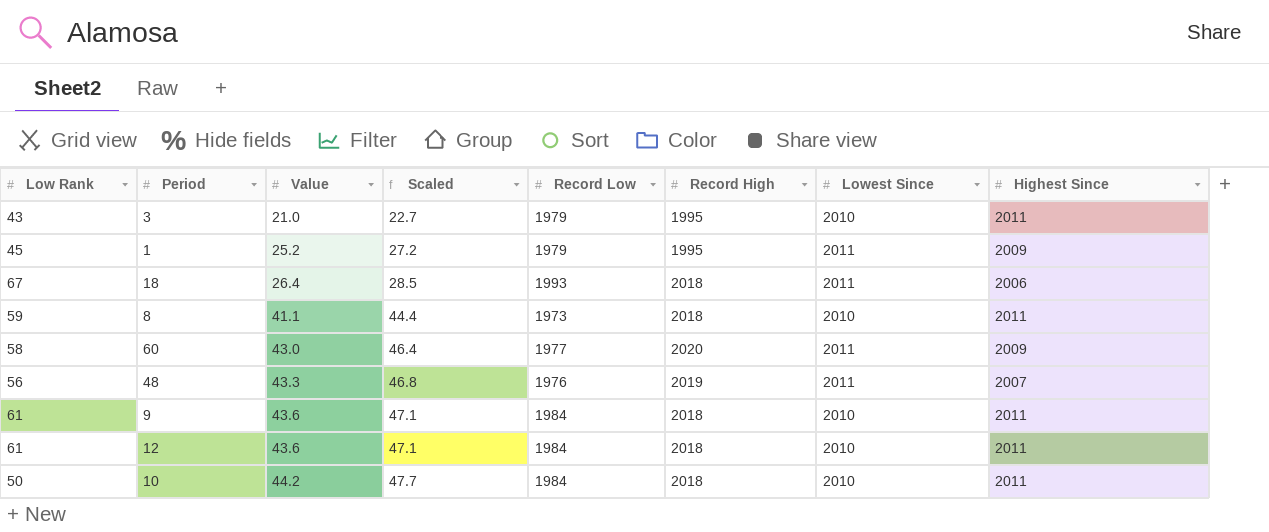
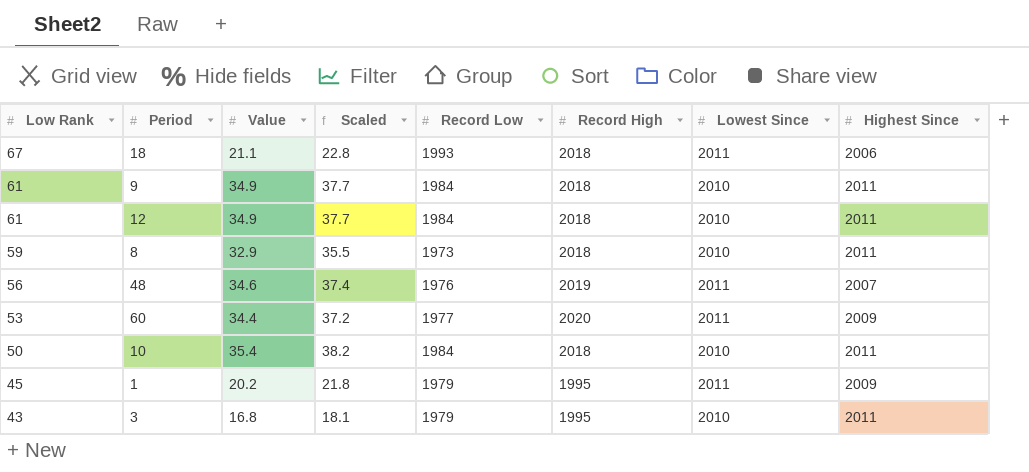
row order: Value ascending -> Low Rank descending
18 | Value: 26.4 -> 21.1
18 | Scaled: 28.5 -> 22.8
9 | Value: 43.6 -> 34.9
9 | Scaled: 47.1 -> 37.7
12 | Value: 43.6 -> 34.9
12 | Scaled: 47.1 -> 37.7
8 | Value: 41.1 -> 32.9
8 | Scaled: 44.4 -> 35.5
48 | Value: 43.3 -> 34.6
48 | Scaled: 46.8 -> 37.4
60 | Low Rank: 58 -> 53
60 | Value: 43.0 -> 34.4
60 | Scaled: 46.4 -> 37.2
10 | Value: 44.2 -> 35.4
10 | Scaled: 47.7 -> 38.2
1 | Value: 25.2 -> 20.2
1 | Scaled: 27.2 -> 21.8
3 | Value: 21.0 -> 16.8
3 | Scaled: 22.7 -> 18.1

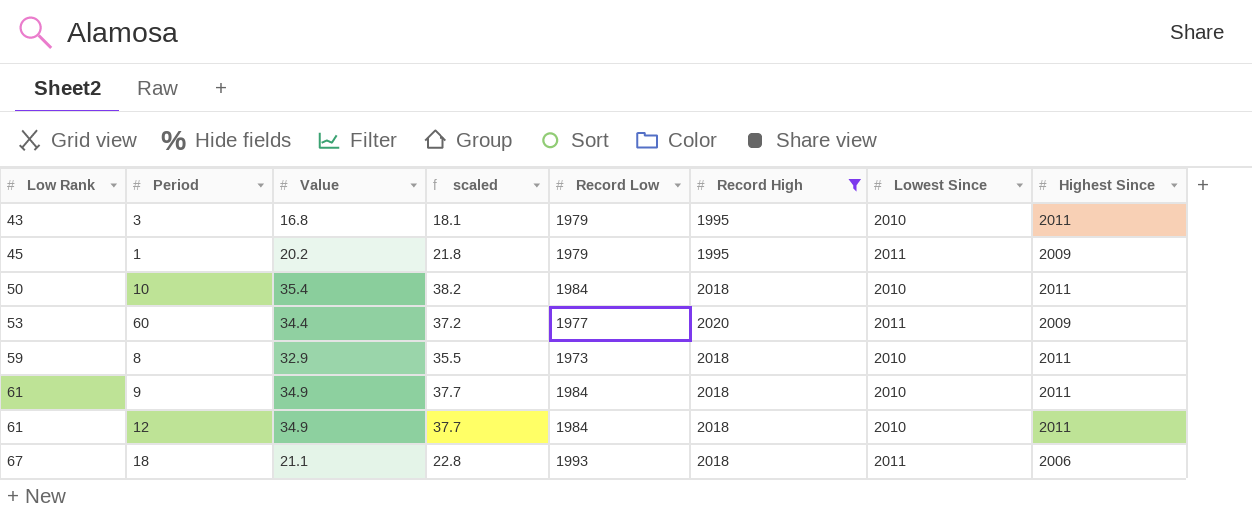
filter: none -> Record High != 2019
row order: Low Rank descending -> Low Rank ascending
column name: Scaled -> scaled

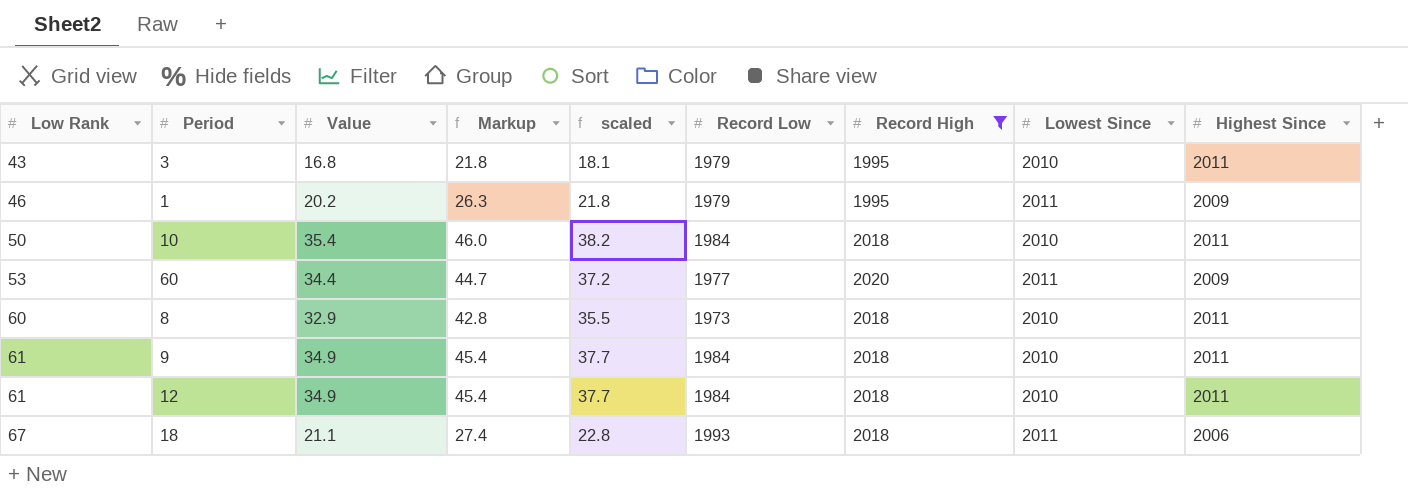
column Markup | formula: none -> [Value] * 1.3
1 | Low Rank: 45 -> 46
8 | Low Rank: 59 -> 60

